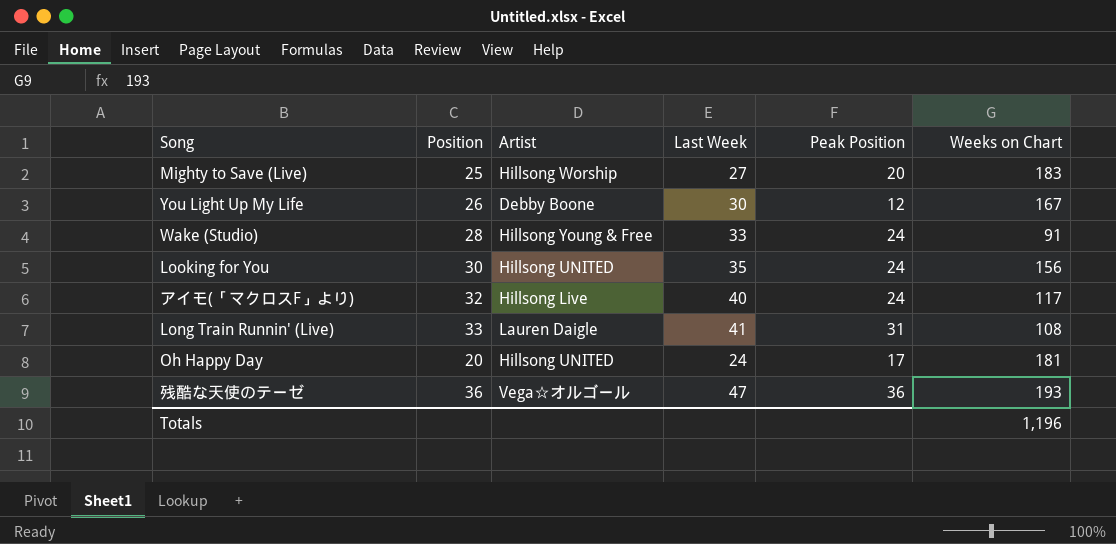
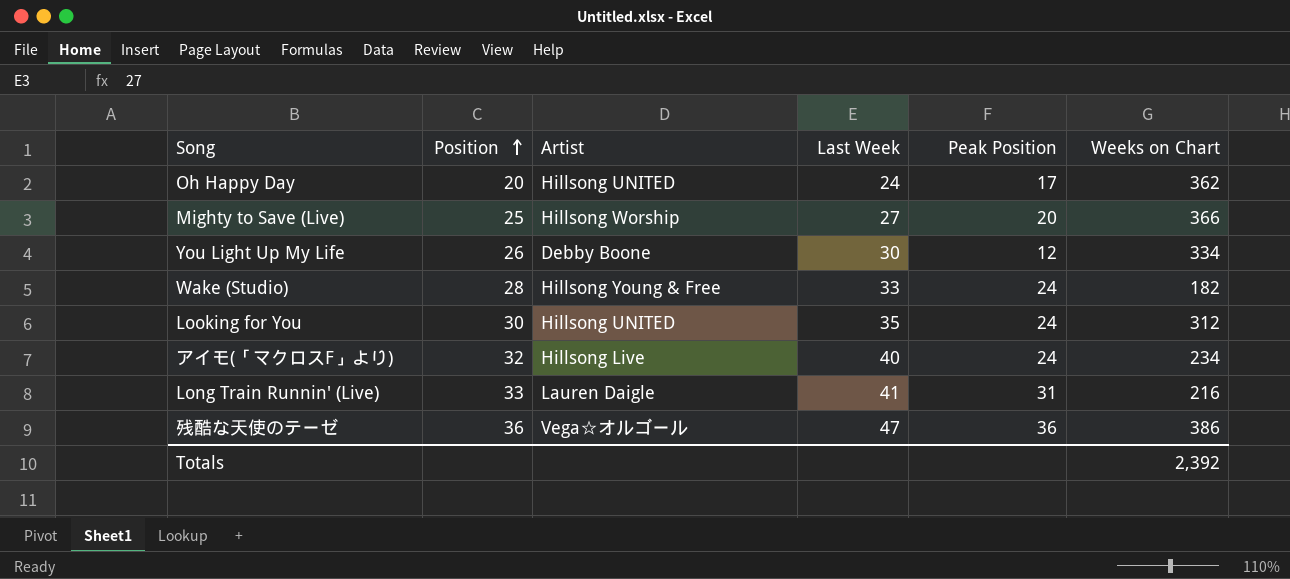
row order: none -> Position ascending
Oh Happy Day | Weeks on Chart: 181 -> 362
Mighty to Save (Live) | Weeks on Chart: 183 -> 366
You Light Up My Life | Weeks on Chart: 167 -> 334
Wake (Studio) | Weeks on Chart: 91 -> 182
Looking for You | Weeks on Chart: 156 -> 312
アイモ(「マクロスF」より) | Weeks on Chart: 117 -> 234
Long Train Runnin' (Live) | Weeks on Chart: 108 -> 216
残酷な天使のテーゼ | Weeks on Chart: 193 -> 386
Totals | Weeks on Chart: 1,196 -> 2,392

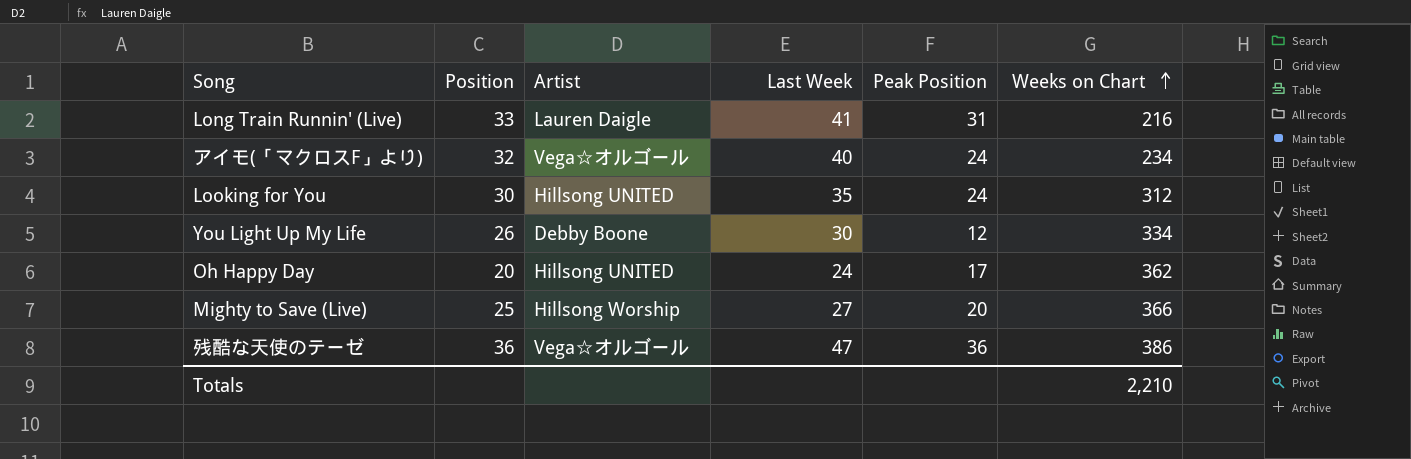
row order: Position ascending -> Weeks on Chart ascending
row Wake (Studio): 28 | Hillsong Young & Free | 33 | 24 | 182 -> none
アイモ(「マクロスF」より) | Artist: Hillsong Live -> Vega☆オルゴール
Totals | Weeks on Chart: 2,392 -> 2,210

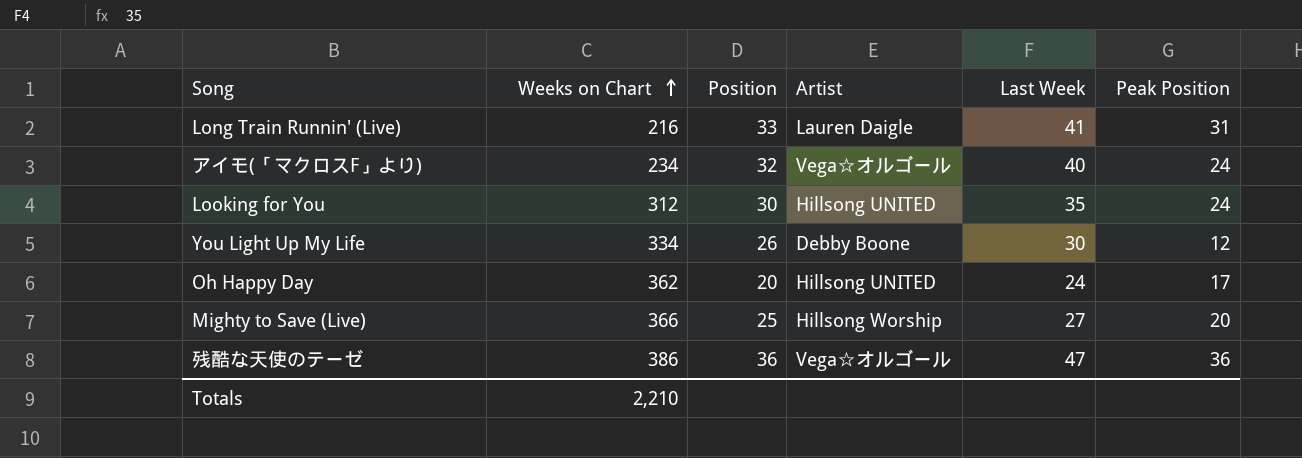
column Weeks on Chart | position: 6 -> 2

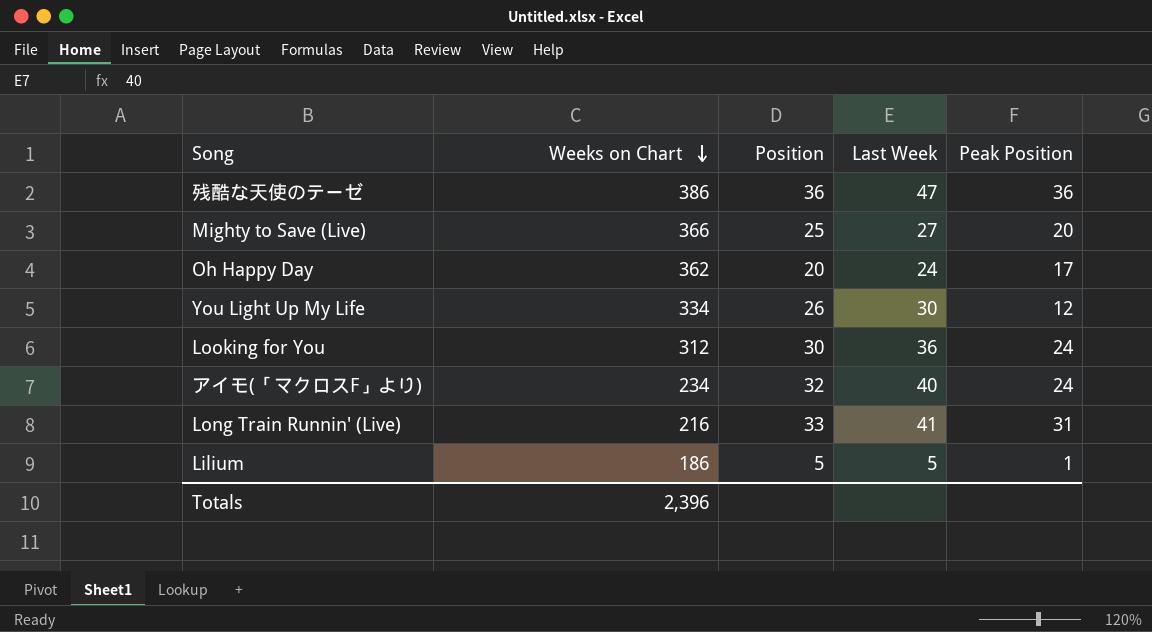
row order: Weeks on Chart ascending -> Weeks on Chart descending
column Artist | position: 4 -> none
Looking for You | Last Week: 35 -> 36
row Lilium: none -> 186 | 5 | 5 | 1
Totals | Weeks on Chart: 2,210 -> 2,396

